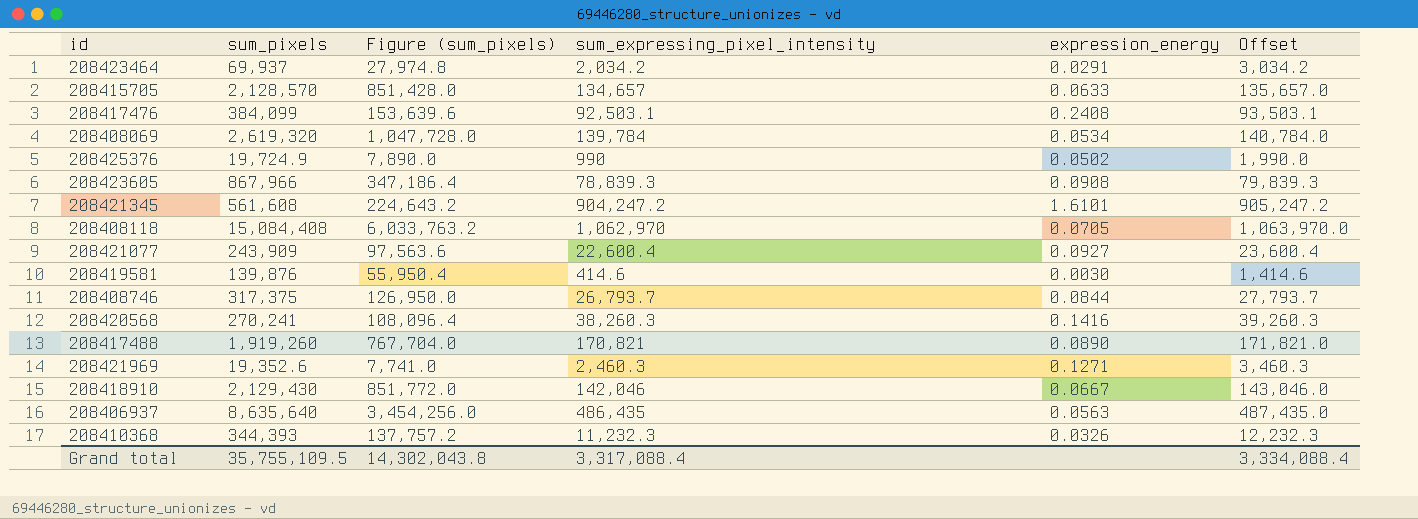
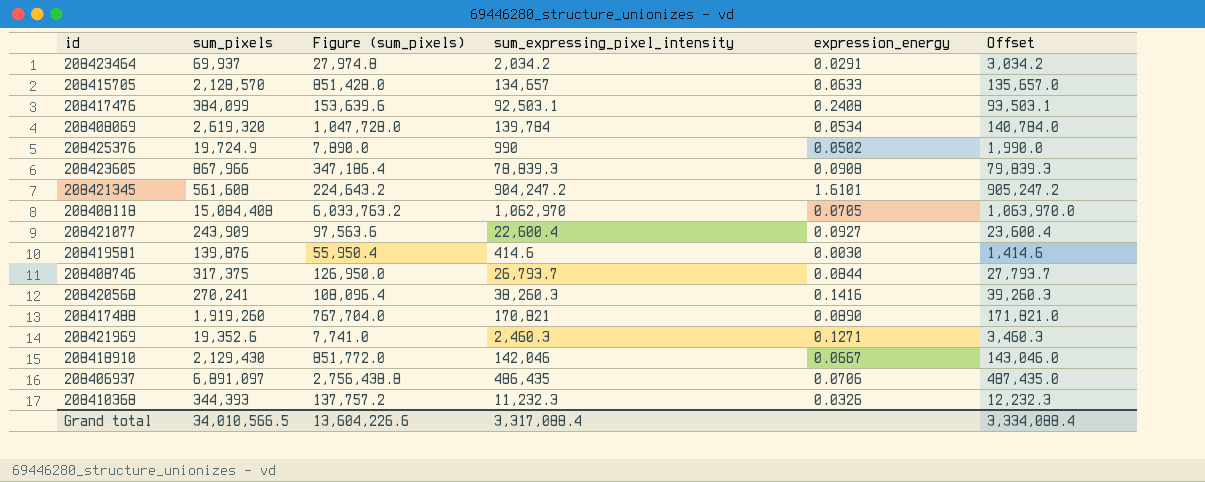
208406937 | sum_pixels: 8,635,640 -> 6,891,097
208406937 | Figure (sum_pixels): 3,454,256.0 -> 2,756,438.8
208406937 | expression_energy: 0.0563 -> 0.0706
Grand total | sum_pixels: 35,755,109.5 -> 34,010,566.5
Grand total | Figure (sum_pixels): 14,302,043.8 -> 13,604,226.6

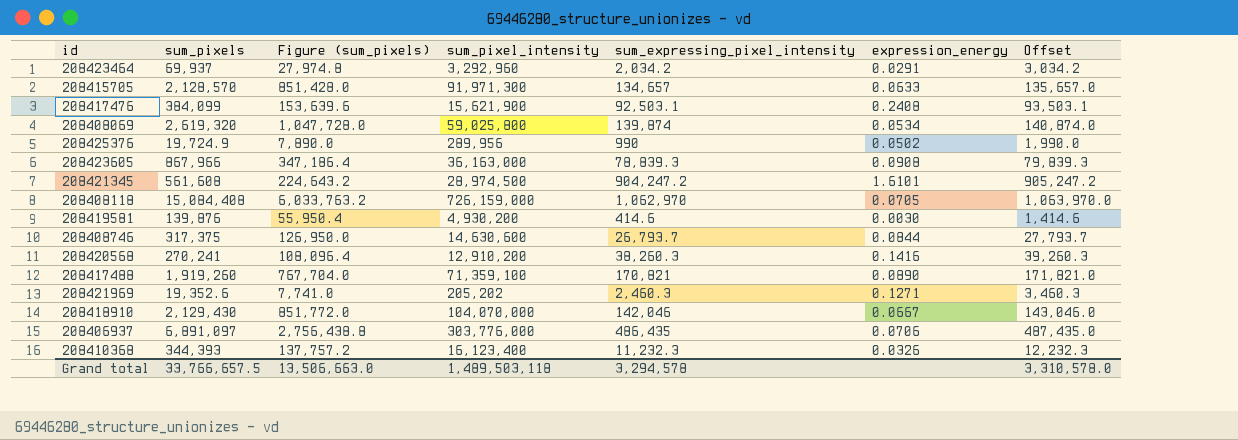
column sum_pixel_intensity | position: none -> 4
row 208421077: 243,909 | 97,563.6 | 22,600.4 | 0.0927 | 23,600.4 -> none
208408069 | sum_expressing_pixel_intensity: 139,784 -> 139,874
208408069 | Offset: 140,784.0 -> 140,874.0
Grand total | sum_pixels: 34,010,566.5 -> 33,766,657.5
Grand total | Figure (sum_pixels): 13,604,226.6 -> 13,506,663.0
Grand total | sum_expressing_pixel_intensity: 3,317,088.4 -> 3,294,578
Grand total | Offset: 3,334,088.4 -> 3,310,578.0

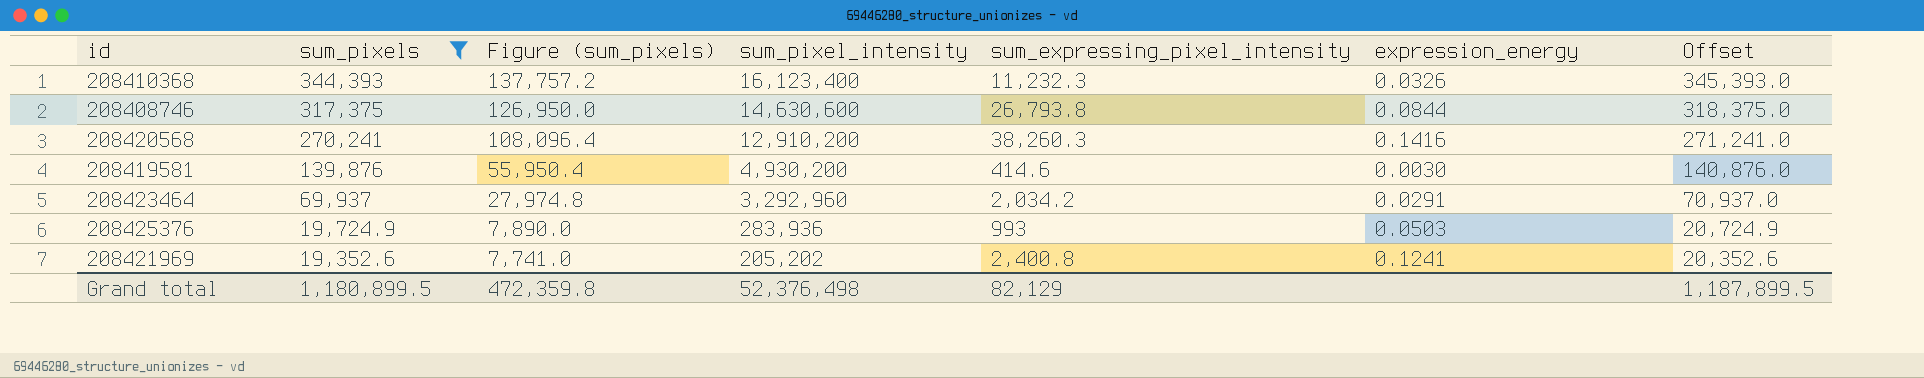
filter: none -> sum_pixels <= 344,393
row order: none -> sum_pixels descending
column Offset | formula: [sum_expressing_pixel_intensity] + 1000 -> [sum_pixels] + 1000
208408746 | sum_expressing_pixel_intensity: 26,793.7 -> 26,793.8
208425376 | sum_pixel_intensity: 289,956 -> 283,936
208425376 | sum_expressing_pixel_intensity: 990 -> 993
208425376 | expression_energy: 0.0502 -> 0.0503
208421969 | sum_expressing_pixel_intensity: 2,460.3 -> 2,400.8
208421969 | expression_energy: 0.1271 -> 0.1241
Grand total | sum_pixels: 33,766,657.5 -> 1,180,899.5
Grand total | Figure (sum_pixels): 13,506,663.0 -> 472,359.8
Grand total | sum_pixel_intensity: 1,489,503,118 -> 52,376,498
Grand total | sum_expressing_pixel_intensity: 3,294,578 -> 82,129
Grand total | Offset: 3,310,578.0 -> 1,187,899.5

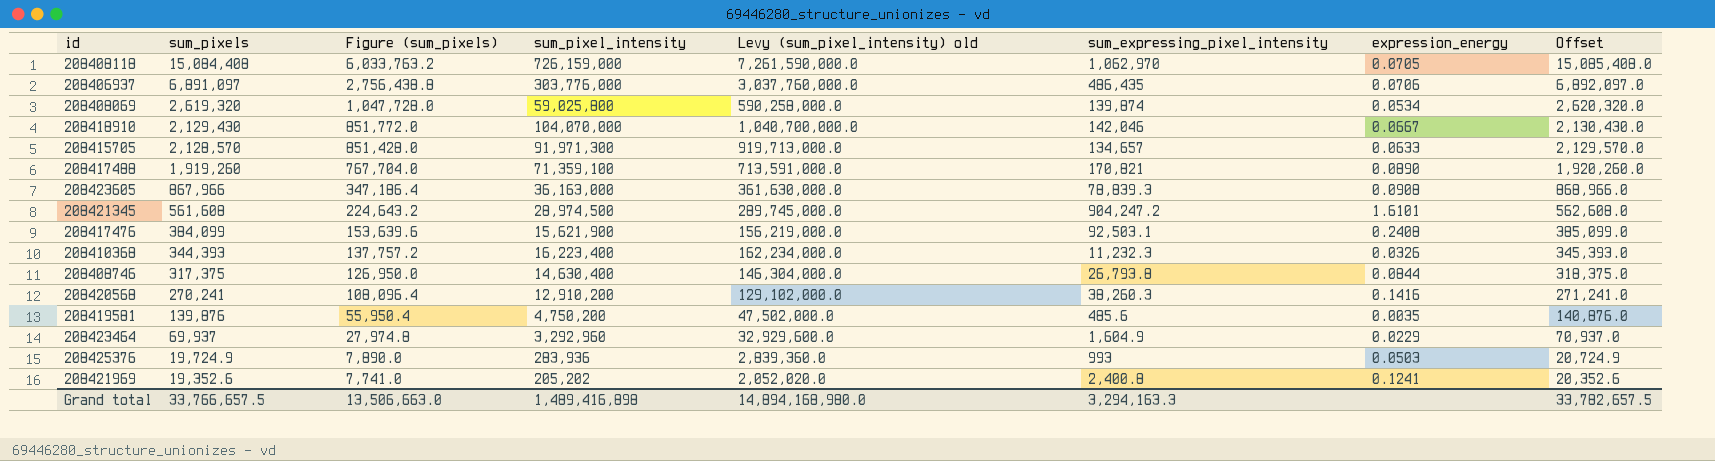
filter: sum_pixels <= 344,393 -> none
column Levy (sum_pixel_intensity) old | formula: none -> [sum_pixel_intensity] * 10
208410368 | sum_pixel_intensity: 16,123,400 -> 16,223,400
208408746 | sum_pixel_intensity: 14,630,600 -> 14,630,400
208419581 | sum_pixel_intensity: 4,930,200 -> 4,750,200
208419581 | sum_expressing_pixel_intensity: 414.6 -> 485.6
208419581 | expression_energy: 0.0030 -> 0.0035
208423464 | sum_expressing_pixel_intensity: 2,034.2 -> 1,604.9
208423464 | expression_energy: 0.0291 -> 0.0229
Grand total | sum_pixels: 1,180,899.5 -> 33,766,657.5
Grand total | Figure (sum_pixels): 472,359.8 -> 13,506,663.0
Grand total | sum_pixel_intensity: 52,376,498 -> 1,489,416,898
Grand total | sum_expressing_pixel_intensity: 82,129 -> 3,294,163.3
Grand total | Offset: 1,187,899.5 -> 33,782,657.5

